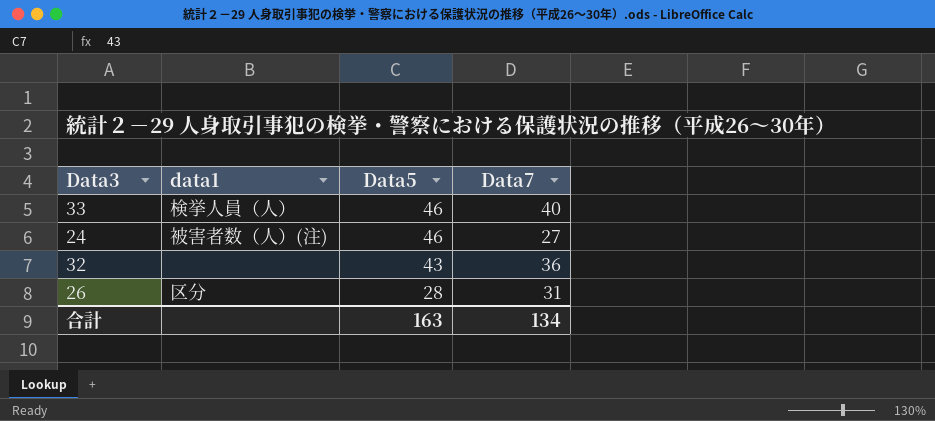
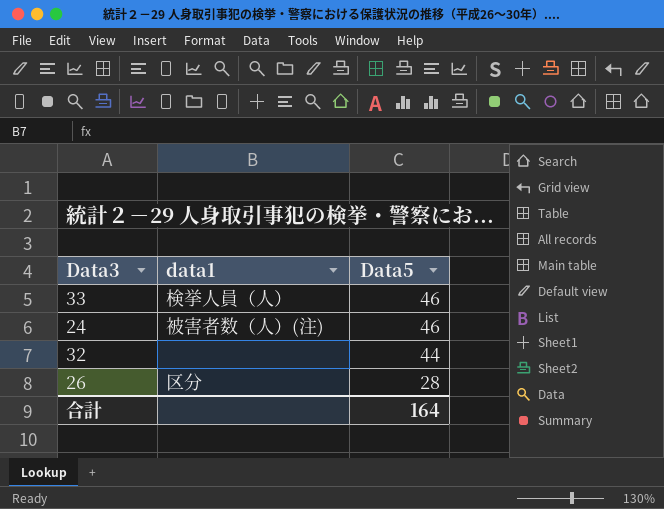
column Data7 | position: 4 -> none
32 | Data5: 43 -> 44
合計 | Data5: 163 -> 164

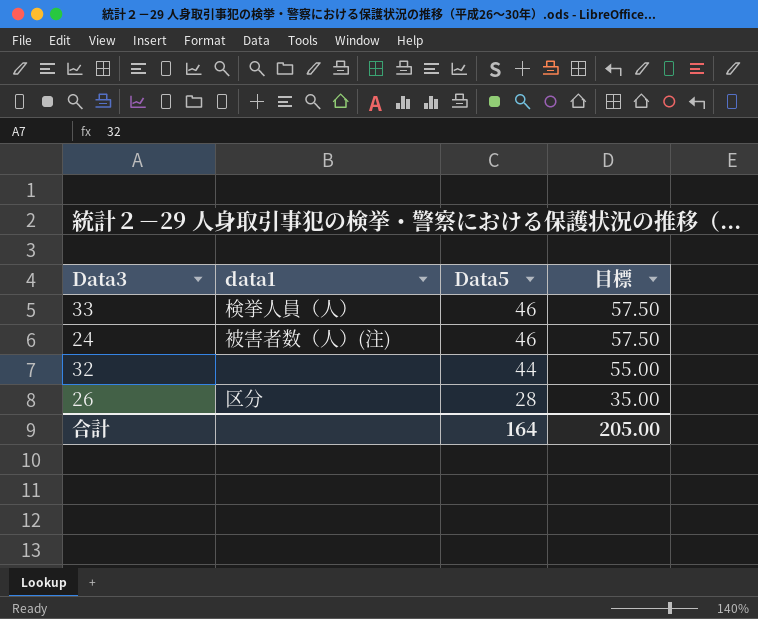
column 目標 | formula: none -> [Data5] * 1.25

